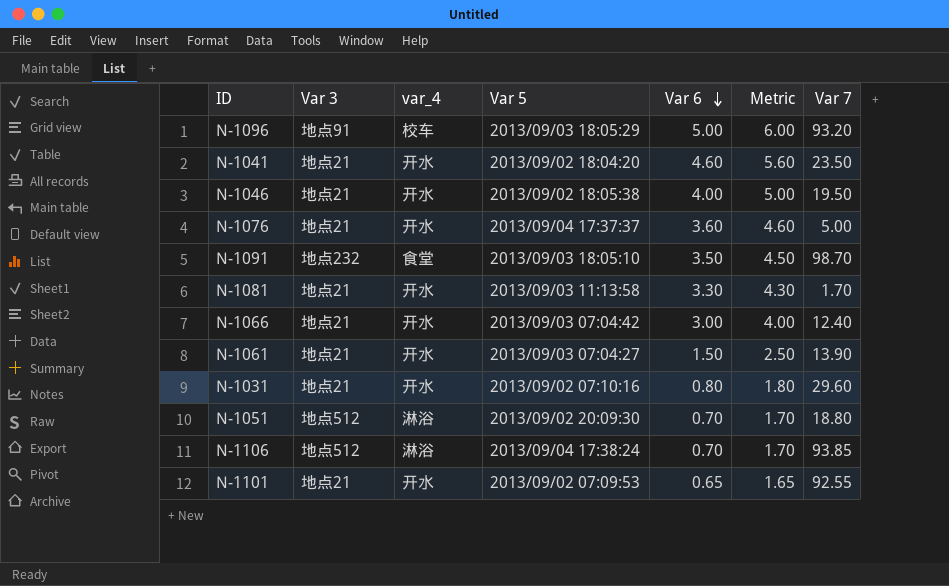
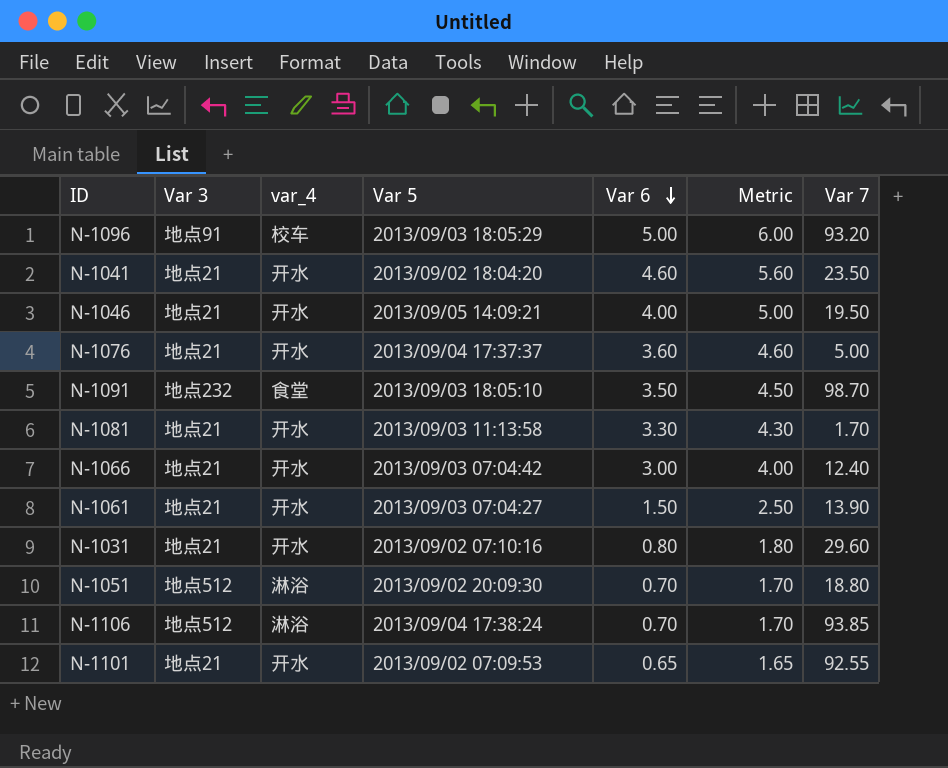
N-1046 | Var 5: 2013/09/02 18:05:38 -> 2013/09/05 14:09:21

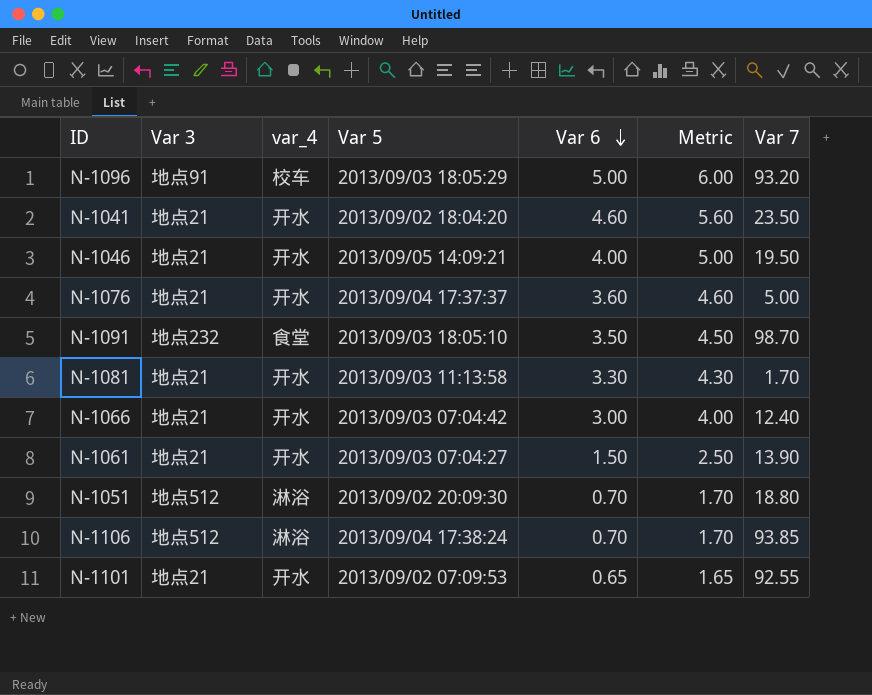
row N-1031: 地点21 | 开水 | 2013/09/02 07:10:16 | 0.80 | 1.80 | 29.60 -> none

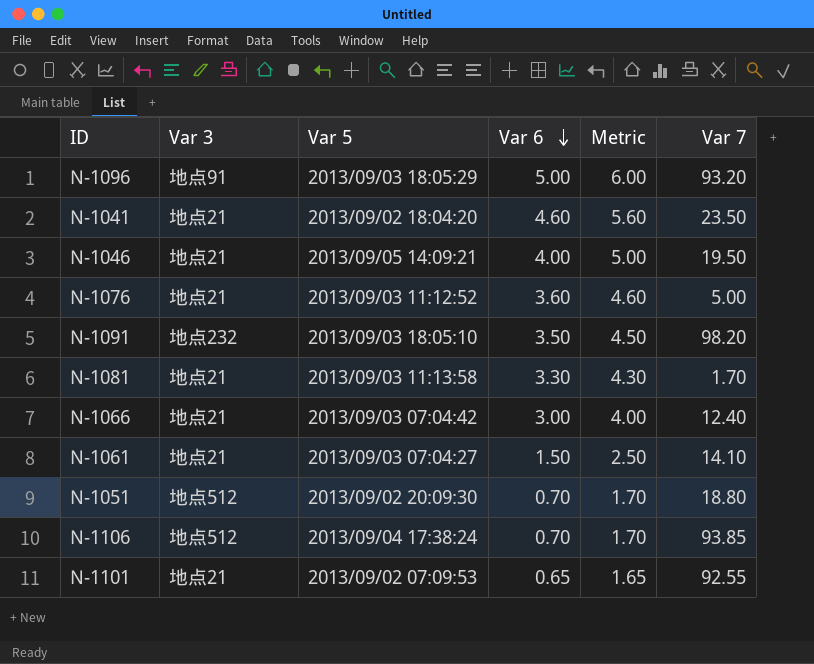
column var_4 | position: 3 -> none
N-1076 | Var 5: 2013/09/04 17:37:37 -> 2013/09/03 11:12:52
N-1091 | Var 7: 98.70 -> 98.20
N-1061 | Var 7: 13.90 -> 14.10

